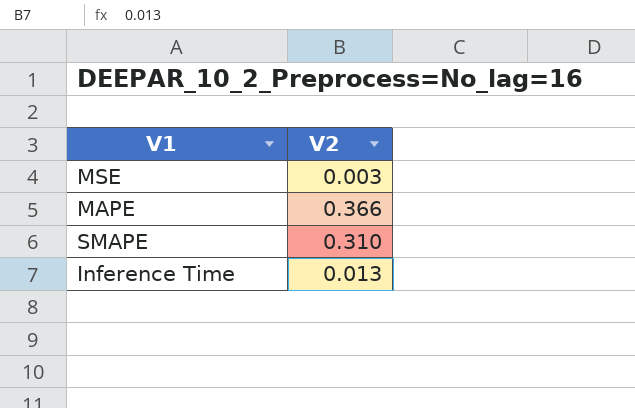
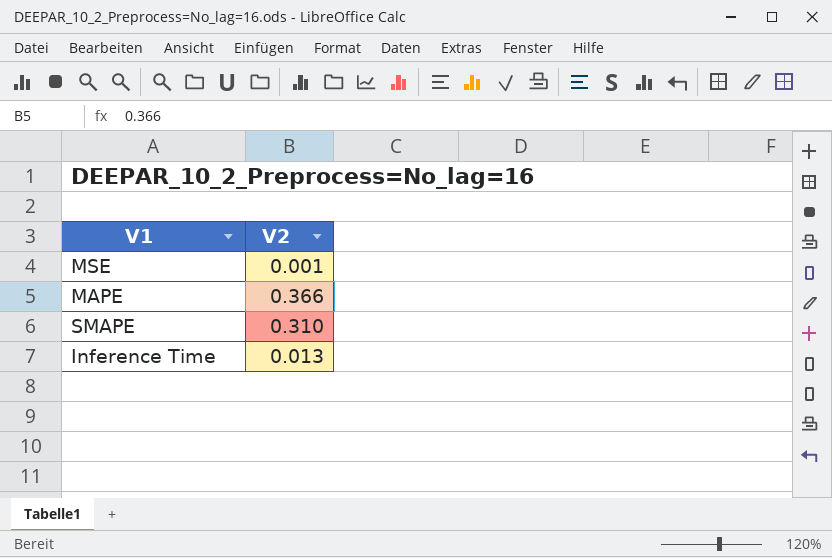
MSE | V2: 0.003 -> 0.001

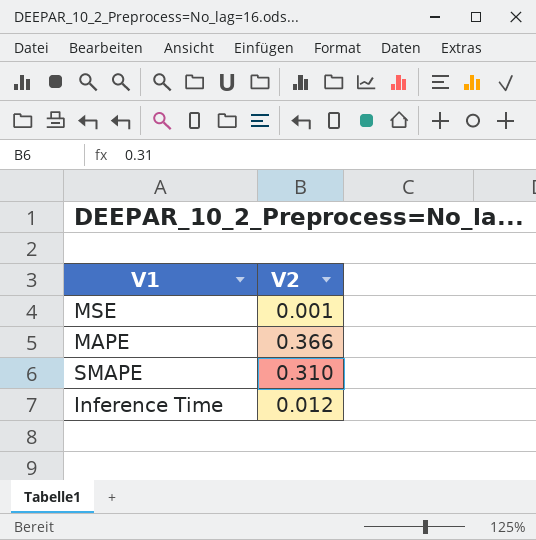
Inference Time | V2: 0.013 -> 0.012

